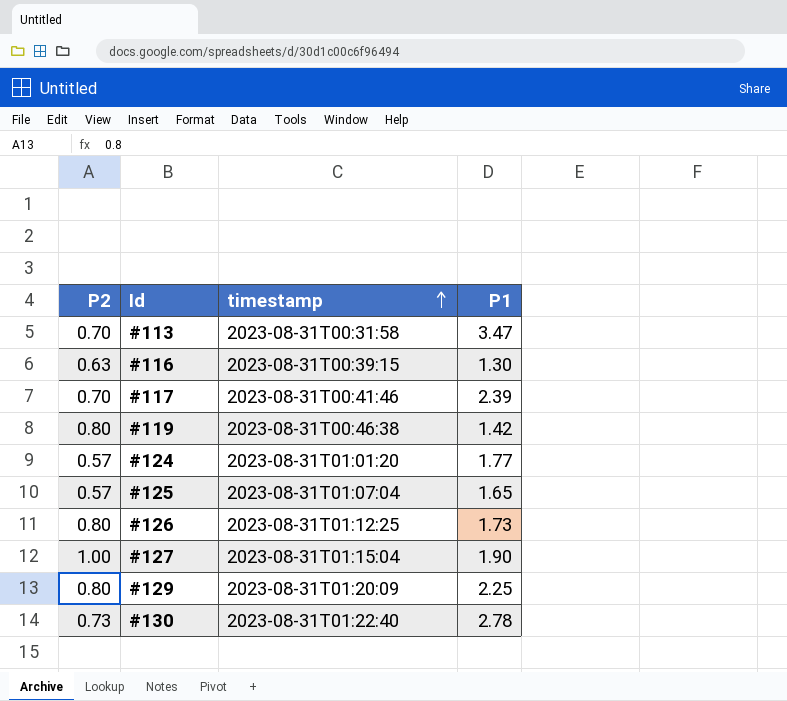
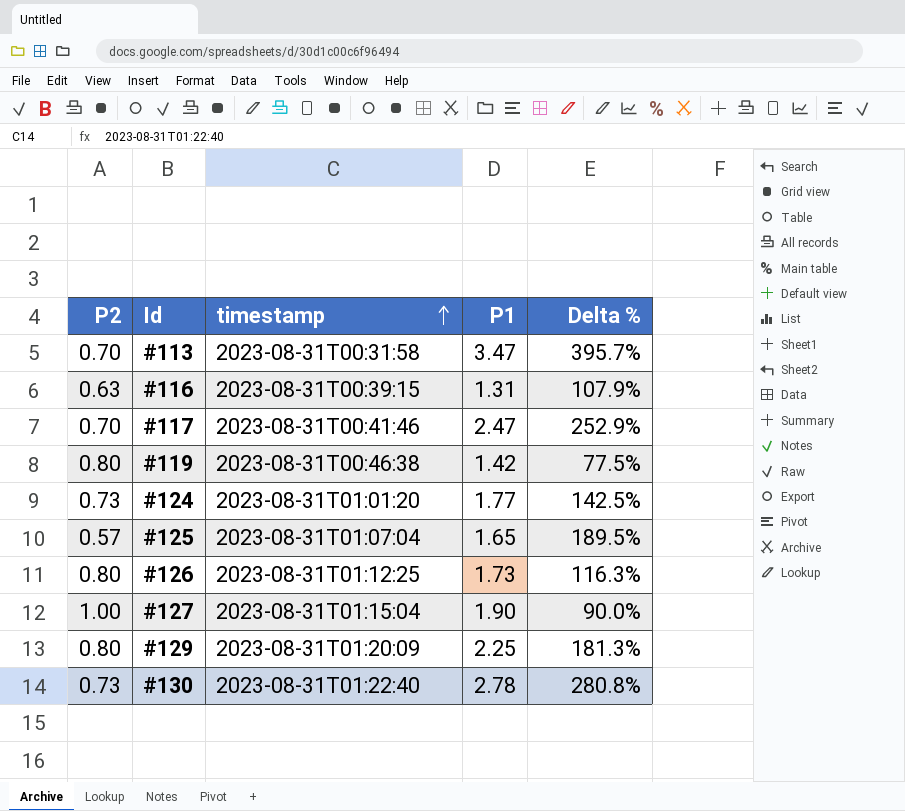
column Delta % | formula: none -> ([P1] - [P2]) / [P2]
#116 | P1: 1.30 -> 1.31
#117 | P1: 2.39 -> 2.47
#124 | P2: 0.57 -> 0.73

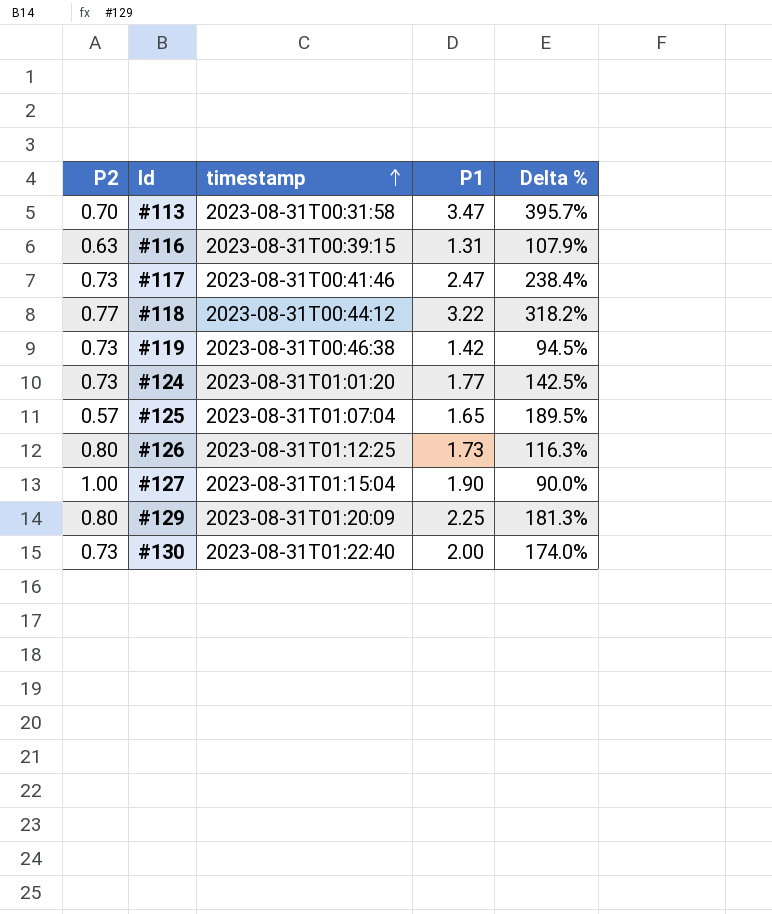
#117 | P2: 0.70 -> 0.73
#117 | Delta %: 252.9% -> 238.4%
row #118: none -> 0.77 | 2023-08-31T00:44:12 | 3.22 | 318.2%
#119 | P2: 0.80 -> 0.73
#119 | Delta %: 77.5% -> 94.5%
#130 | P1: 2.78 -> 2.00
#130 | Delta %: 280.8% -> 174.0%

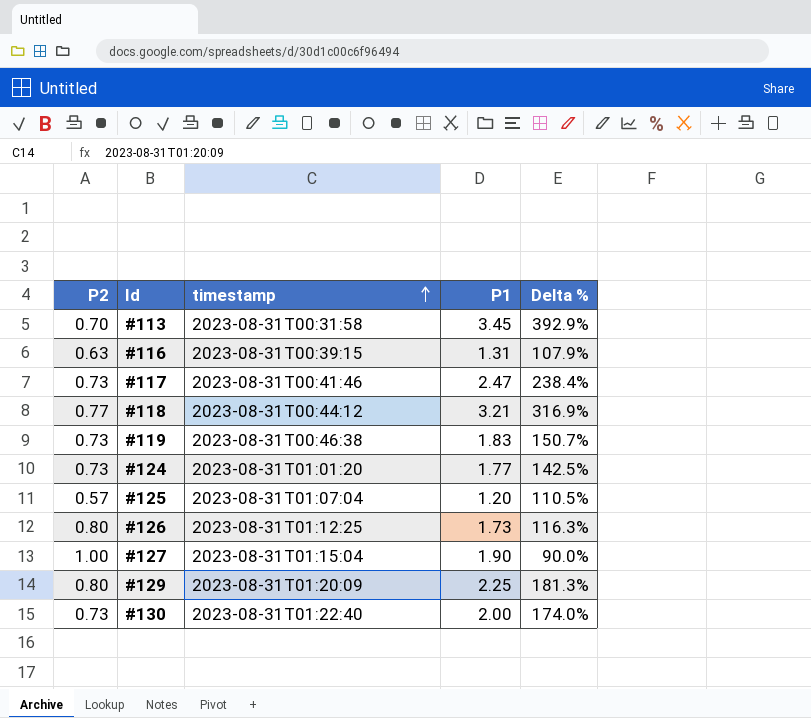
#113 | P1: 3.47 -> 3.45
#113 | Delta %: 395.7% -> 392.9%
#118 | P1: 3.22 -> 3.21
#118 | Delta %: 318.2% -> 316.9%
#119 | P1: 1.42 -> 1.83
#119 | Delta %: 94.5% -> 150.7%
#125 | P1: 1.65 -> 1.20
#125 | Delta %: 189.5% -> 110.5%

